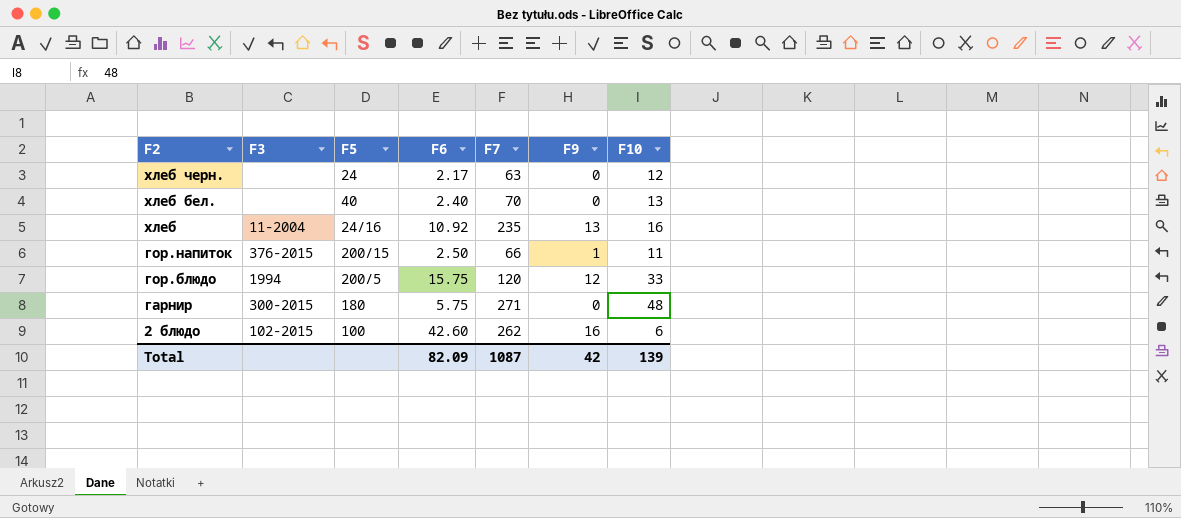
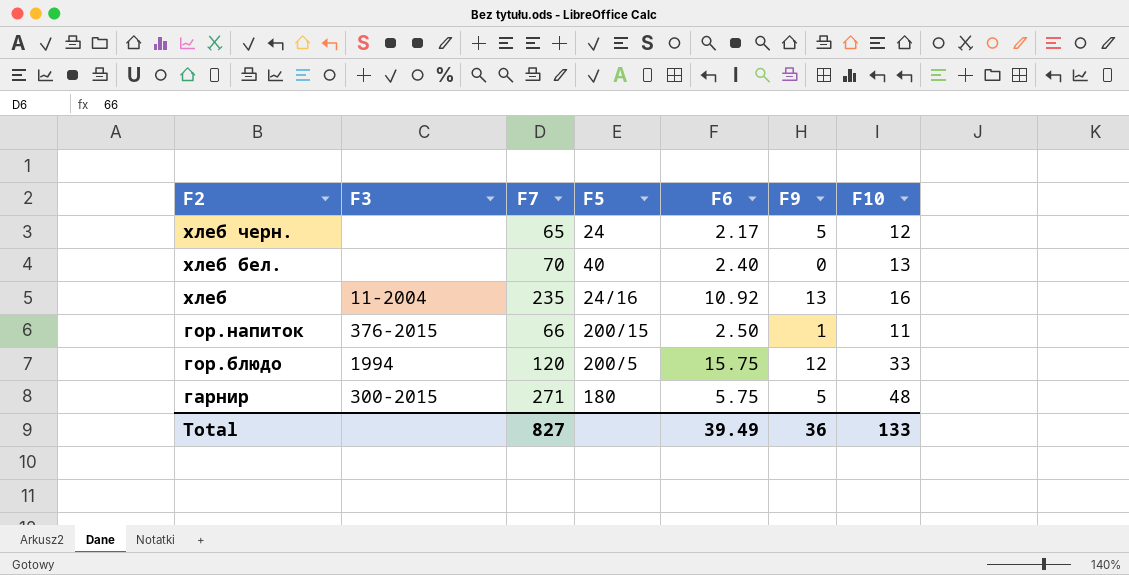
column F7 | position: 5 -> 3
row 2 блюдо: 102-2015 | 100 | 42.60 | 262 | 16 | 6 -> none
хлеб черн. | F7: 63 -> 65
хлеб черн. | F9: 0 -> 5
гарнир | F9: 0 -> 5
Total | F7: 1087 -> 827
Total | F6: 82.09 -> 39.49
Total | F9: 42 -> 36
Total | F10: 139 -> 133

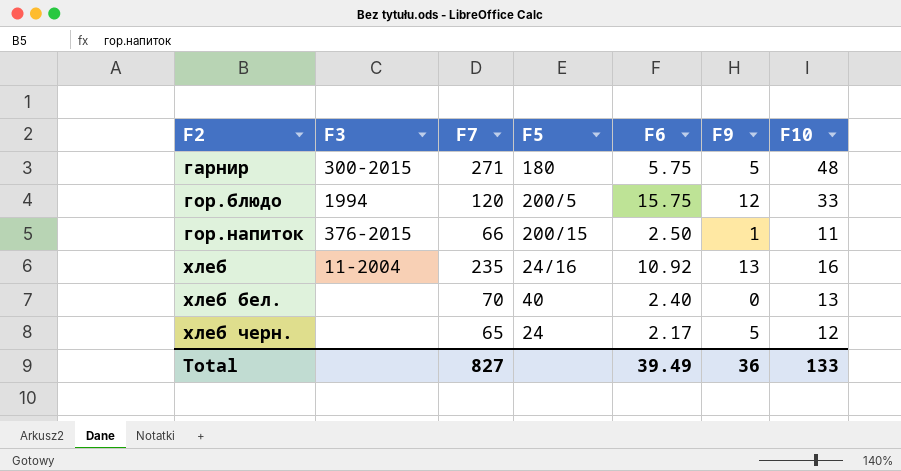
row order: F2 descending -> F2 ascending

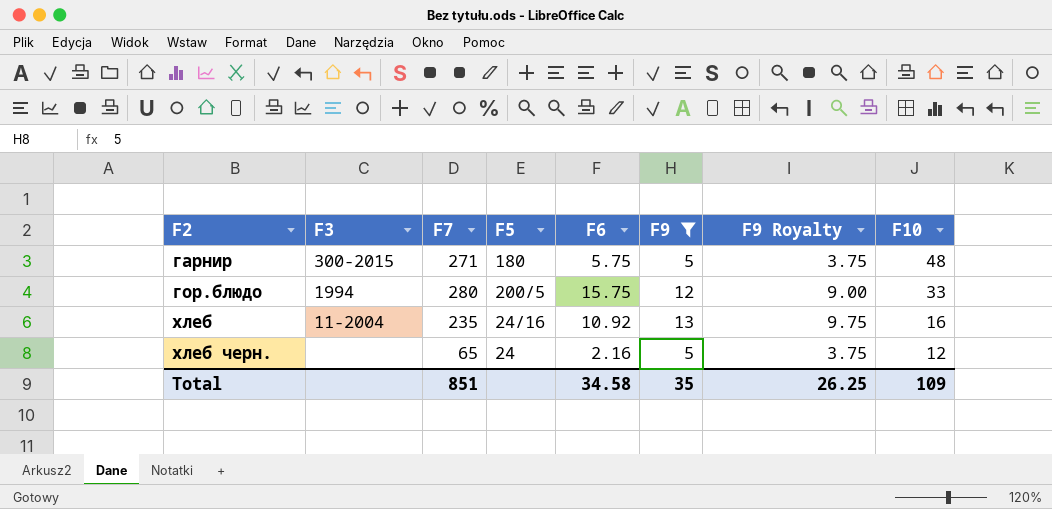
filter: none -> F9 >= 5
column F9 Royalty | formula: none -> [F9] * 0.75
гор.блюдо | F7: 120 -> 280
хлеб черн. | F6: 2.17 -> 2.16
Total | F7: 827 -> 851
Total | F6: 39.49 -> 34.58
Total | F9: 36 -> 35
Total | F10: 133 -> 109

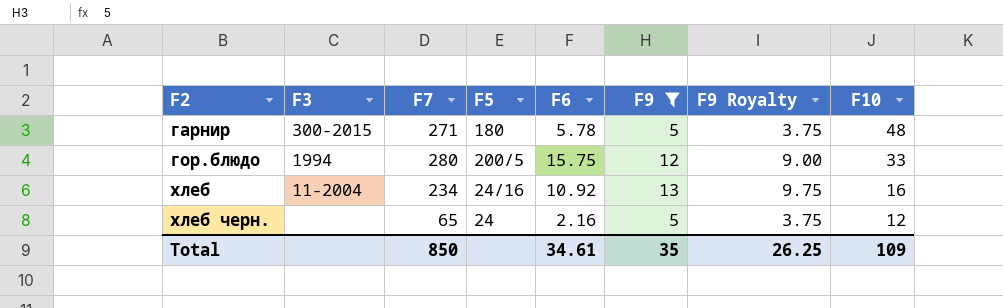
гарнир | F6: 5.75 -> 5.78
хлеб | F7: 235 -> 234
Total | F7: 851 -> 850
Total | F6: 34.58 -> 34.61

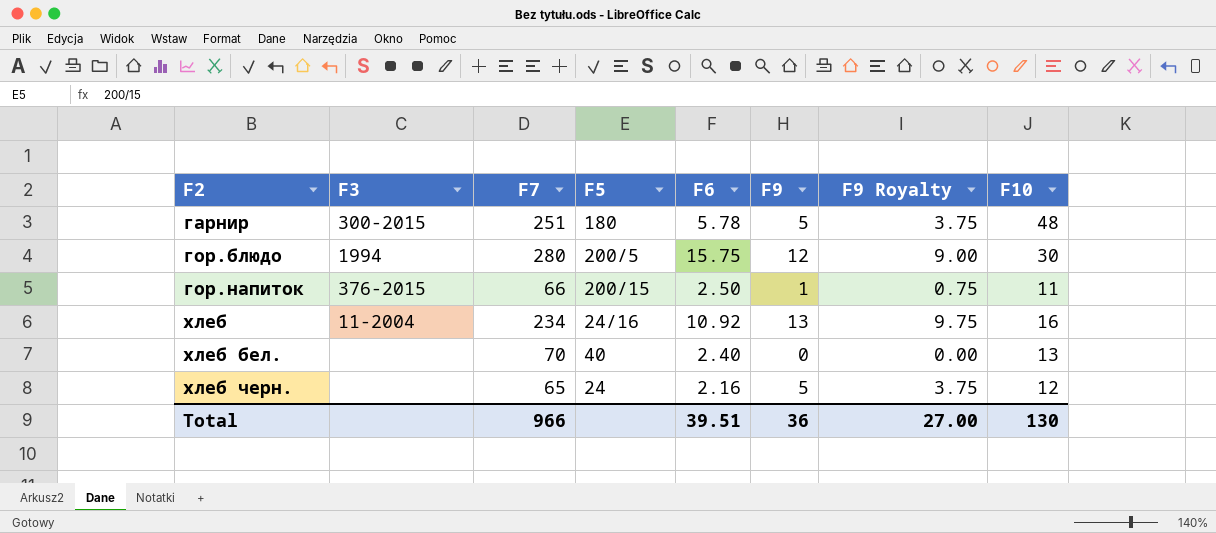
filter: F9 >= 5 -> none
гарнир | F7: 271 -> 251
гор.блюдо | F10: 33 -> 30
Total | F7: 850 -> 966
Total | F6: 34.61 -> 39.51
Total | F9: 35 -> 36
Total | F9 Royalty: 26.25 -> 27.00
Total | F10: 109 -> 130

